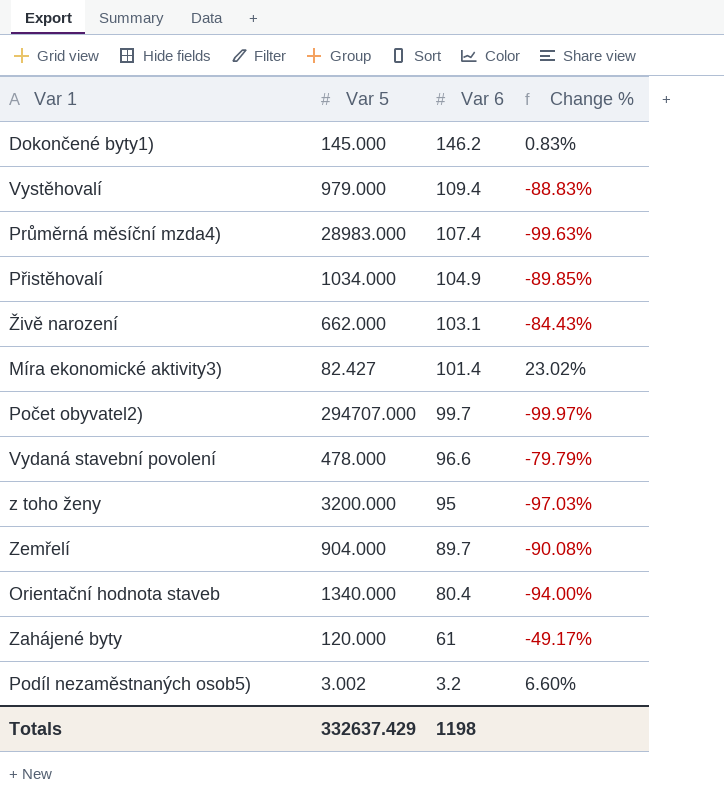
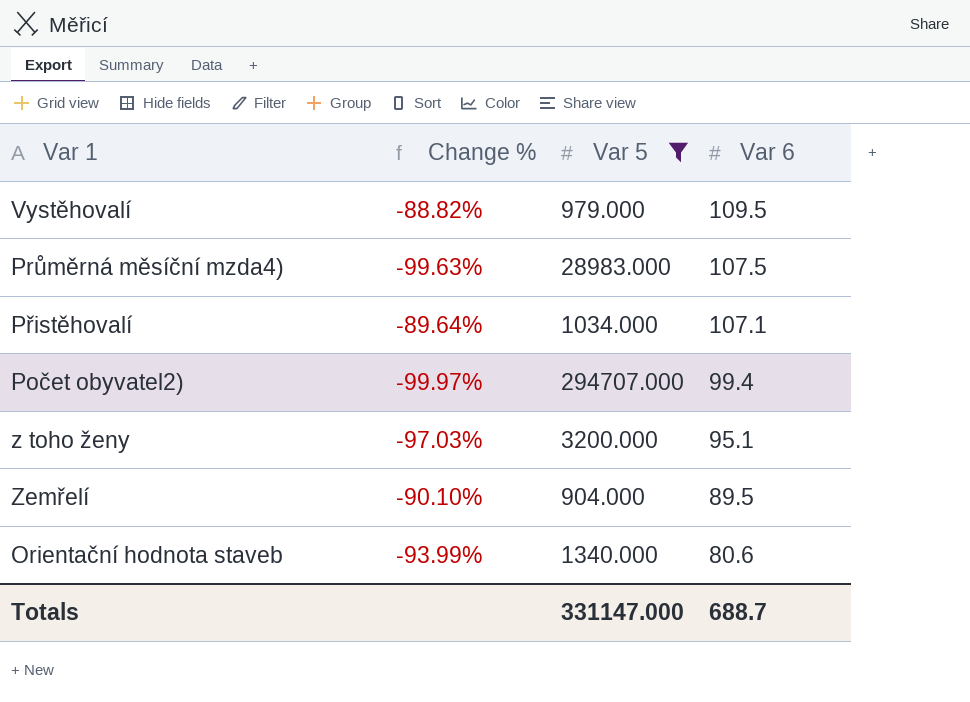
filter: none -> Var 5 >= 904.000
column Change % | position: 4 -> 2
Vystěhovalí | Change %: -88.83% -> -88.82%
Vystěhovalí | Var 6: 109.4 -> 109.5
Průměrná měsíční mzda4) | Var 6: 107.4 -> 107.5
Přistěhovalí | Change %: -89.85% -> -89.64%
Přistěhovalí | Var 6: 104.9 -> 107.1
Počet obyvatel2) | Var 6: 99.7 -> 99.4
z toho ženy | Var 6: 95 -> 95.1
Zemřelí | Change %: -90.08% -> -90.10%
Zemřelí | Var 6: 89.7 -> 89.5
Orientační hodnota staveb | Change %: -94.00% -> -93.99%
Orientační hodnota staveb | Var 6: 80.4 -> 80.6
Totals | Var 5: 332637.429 -> 331147.000
Totals | Var 6: 1198 -> 688.7

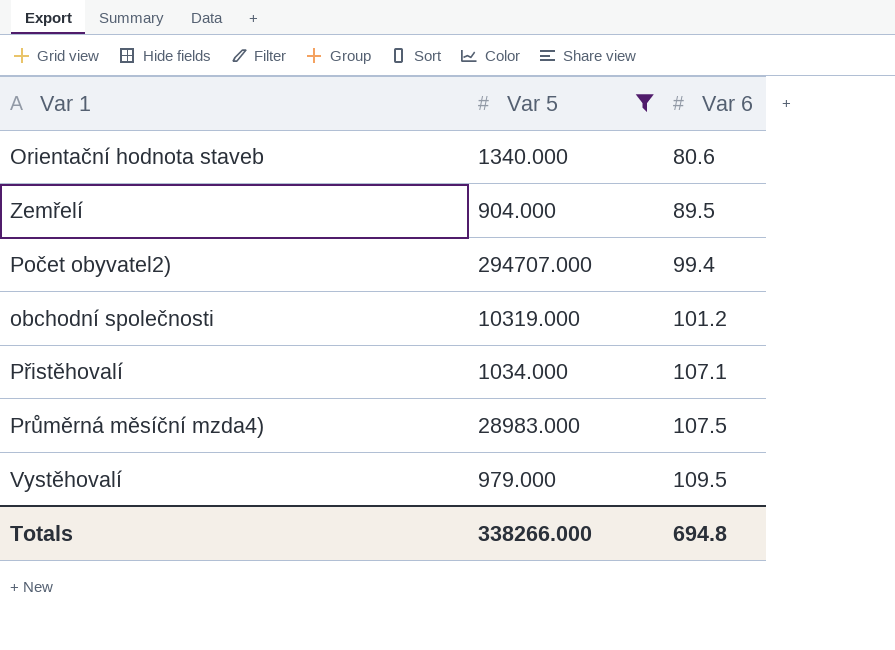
row order: Var 6 descending -> Var 6 ascending
column Change % | formula: ([Var 6] - [Var 5]) / [Var 5] -> none
row z toho ženy: -97.03% | 3200.000 | 95.1 -> none
row obchodní společnosti: none -> 10319.000 | 101.2
Totals | Var 5: 331147.000 -> 338266.000
Totals | Var 6: 688.7 -> 694.8

